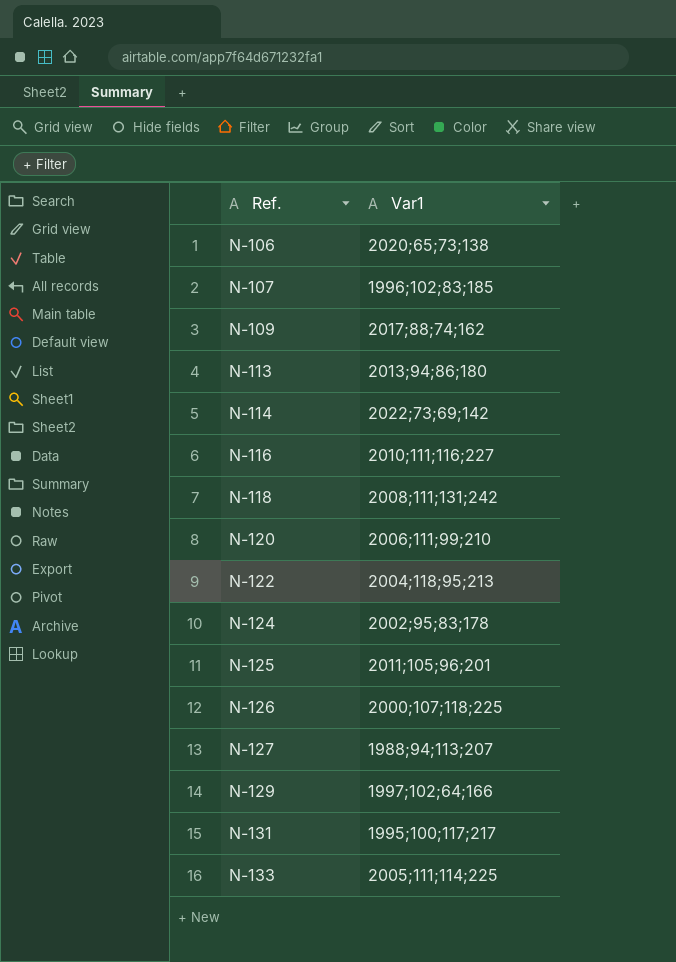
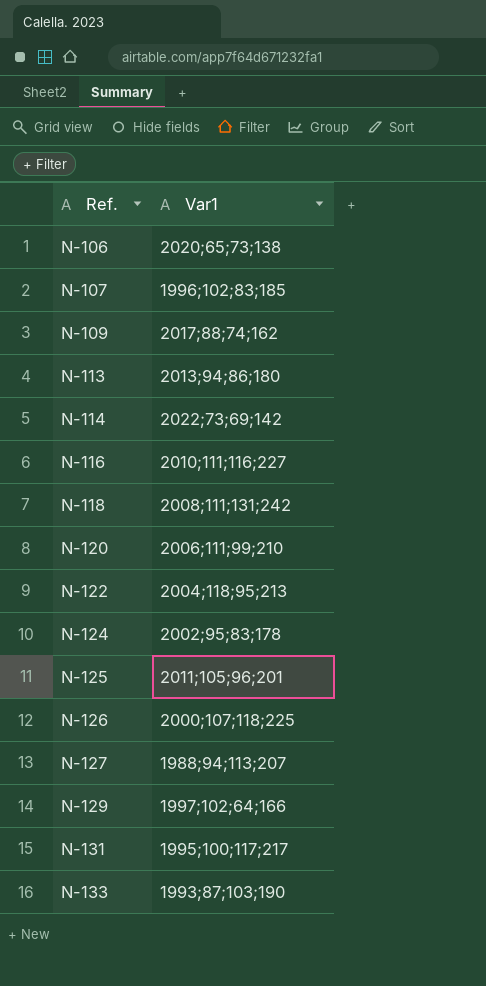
N-133 | Var1: 2005;111;114;225 -> 1993;87;103;190

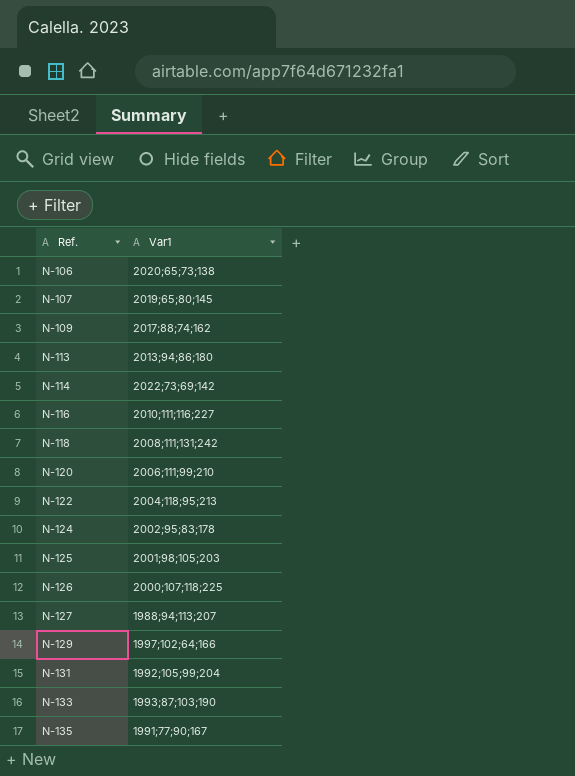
N-107 | Var1: 1996;102;83;185 -> 2019;65;80;145
N-125 | Var1: 2011;105;96;201 -> 2001;98;105;203
N-131 | Var1: 1995;100;117;217 -> 1992;105;99;204
row N-135: none -> 1991;77;90;167

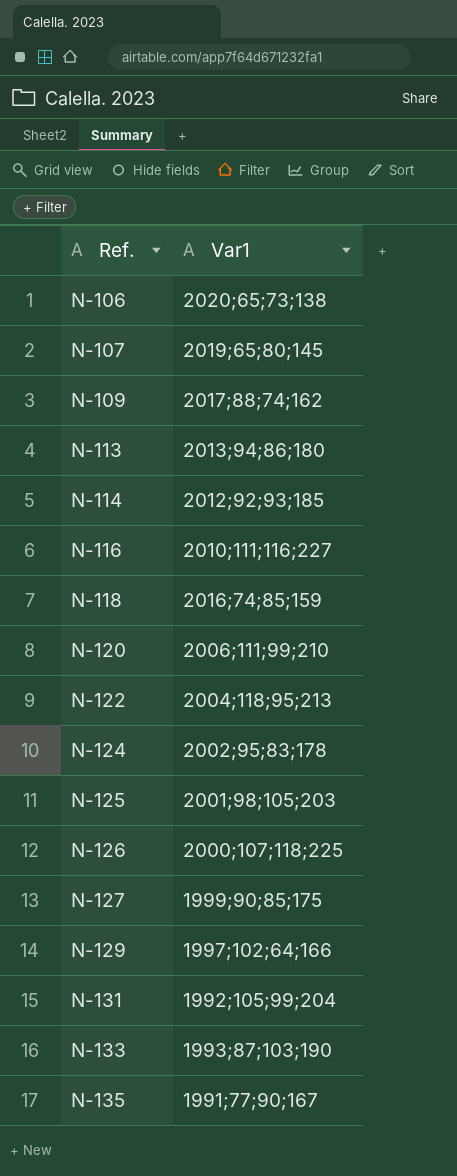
N-114 | Var1: 2022;73;69;142 -> 2012;92;93;185
N-118 | Var1: 2008;111;131;242 -> 2016;74;85;159
N-127 | Var1: 1988;94;113;207 -> 1999;90;85;175

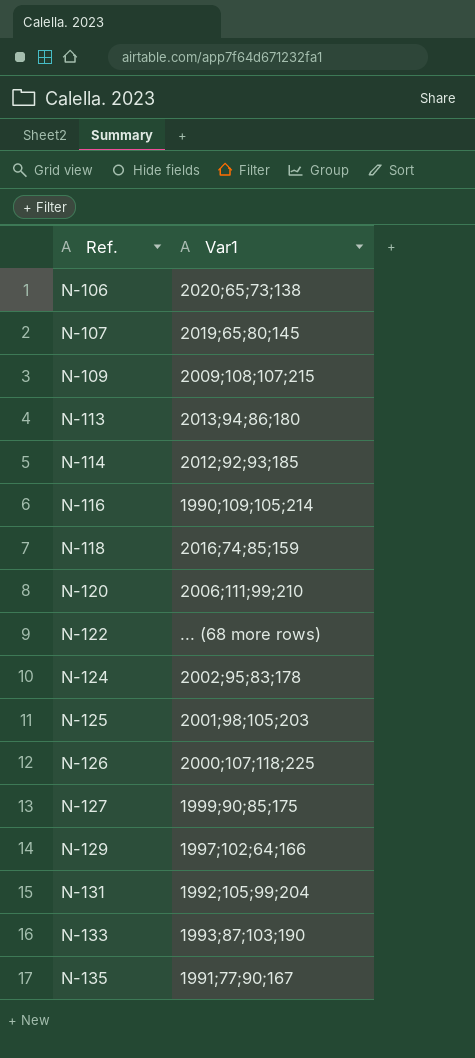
N-109 | Var1: 2017;88;74;162 -> 2009;108;107;215
N-116 | Var1: 2010;111;116;227 -> 1990;109;105;214
N-122 | Var1: 2004;118;95;213 -> ... (68 more rows)

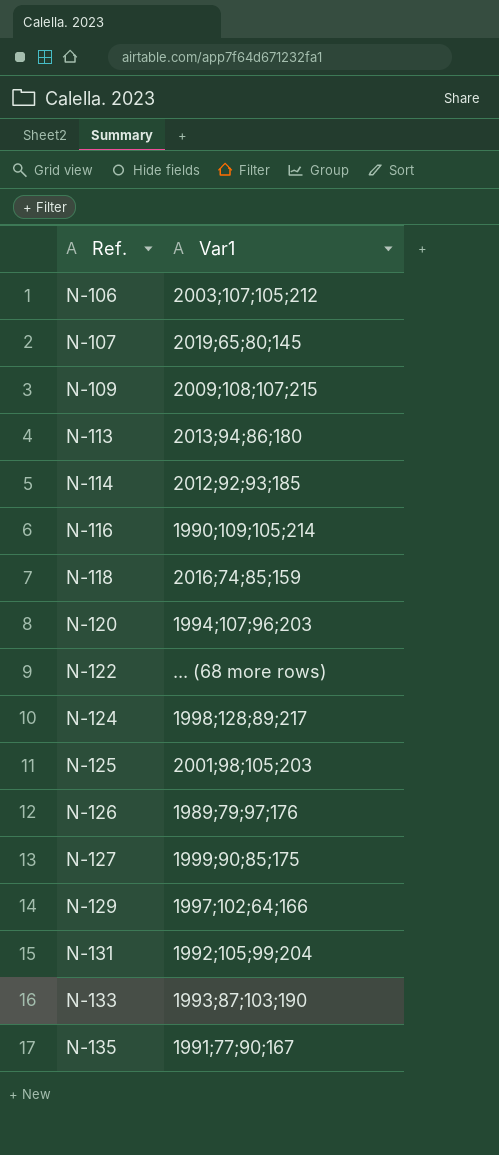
N-106 | Var1: 2020;65;73;138 -> 2003;107;105;212
N-120 | Var1: 2006;111;99;210 -> 1994;107;96;203
N-124 | Var1: 2002;95;83;178 -> 1998;128;89;217
N-126 | Var1: 2000;107;118;225 -> 1989;79;97;176

